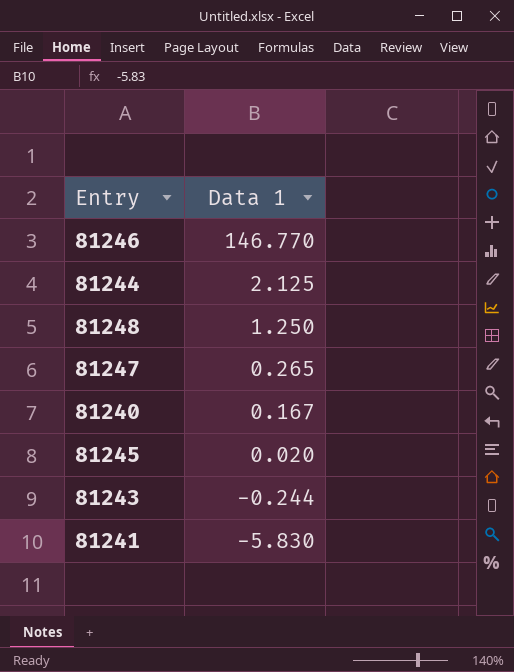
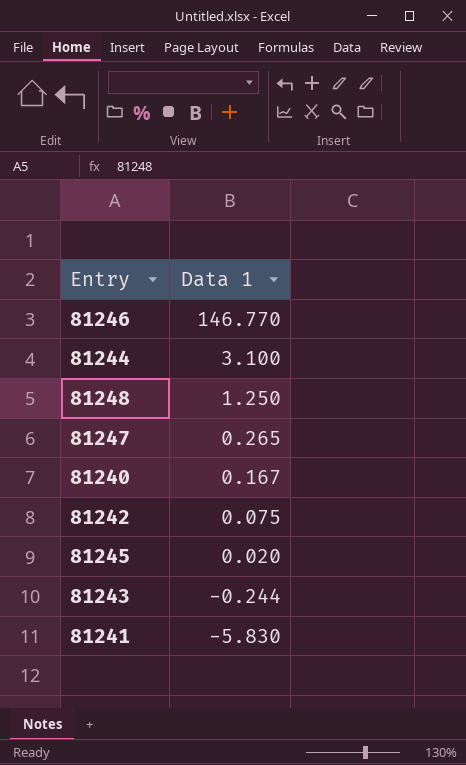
81244 | Data 1: 2.125 -> 3.100
row 81242: none -> 0.075

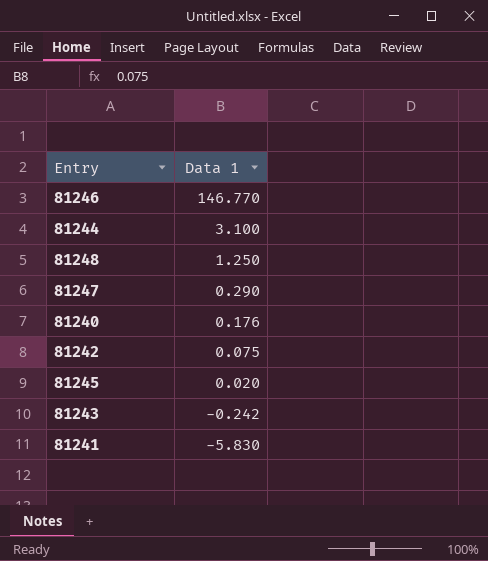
81247 | Data 1: 0.265 -> 0.290
81240 | Data 1: 0.167 -> 0.176
81243 | Data 1: -0.244 -> -0.242

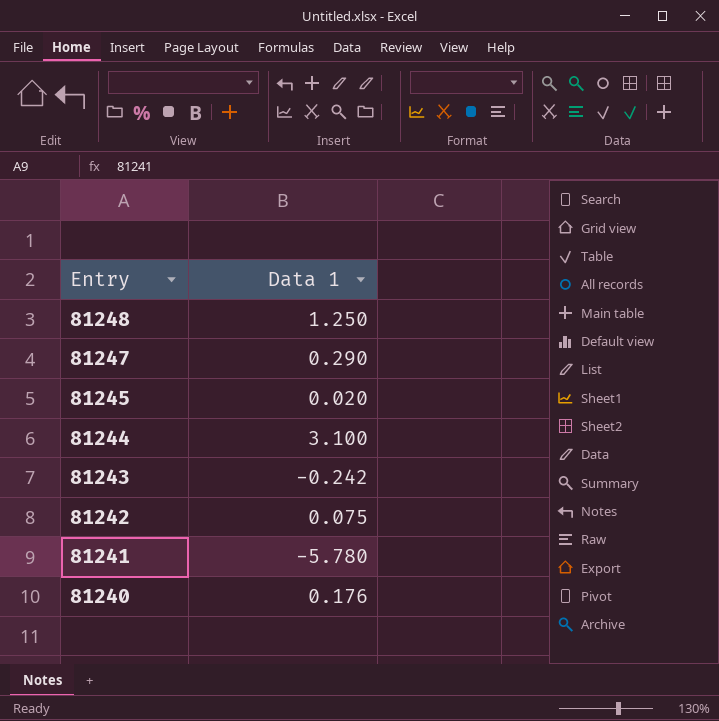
row order: Data 1 descending -> Entry descending
row 81246: 146.770 -> none
81241 | Data 1: -5.830 -> -5.780

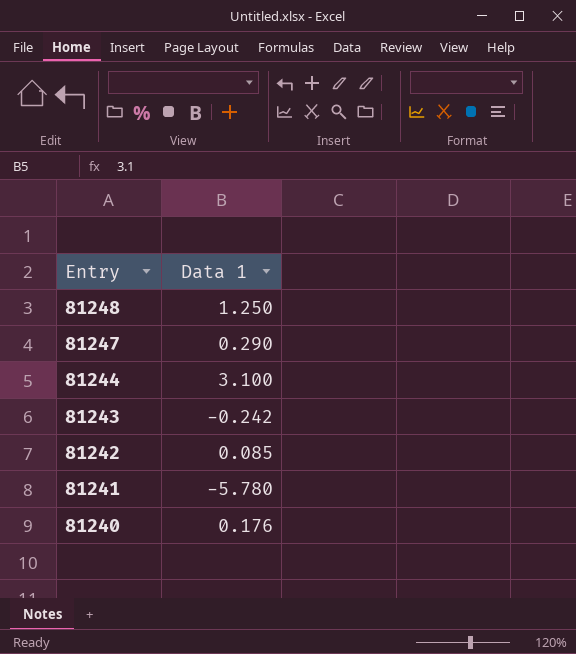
row 81245: 0.020 -> none
81242 | Data 1: 0.075 -> 0.085

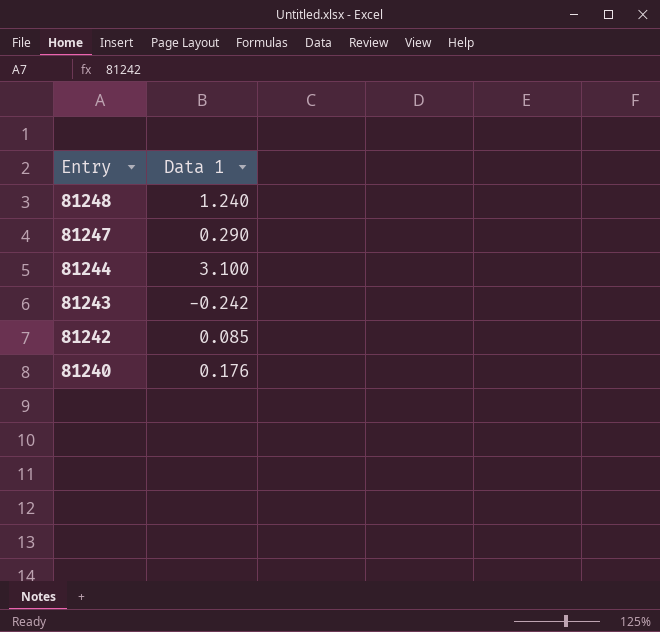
row 81241: -5.780 -> none
81248 | Data 1: 1.250 -> 1.240

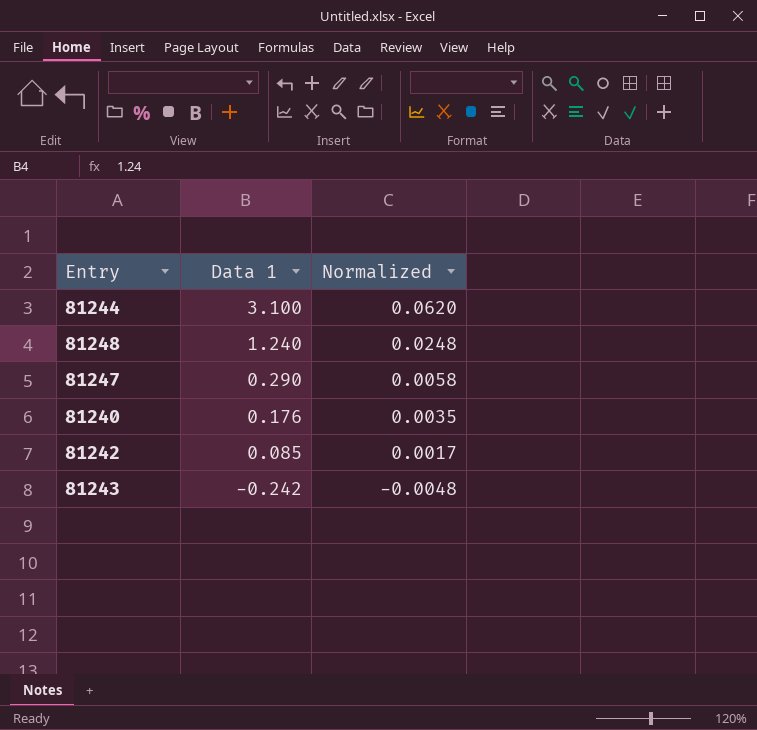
row order: Entry descending -> Data 1 descending
column Normalized | formula: none -> [Data 1] * 0.02

